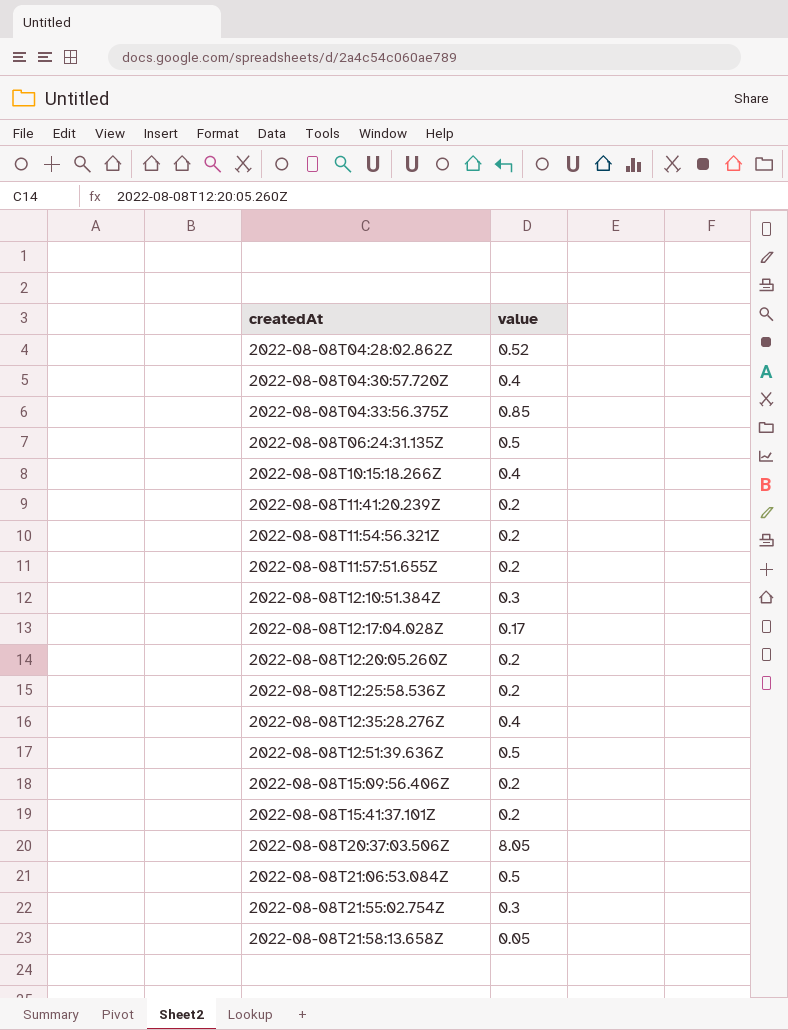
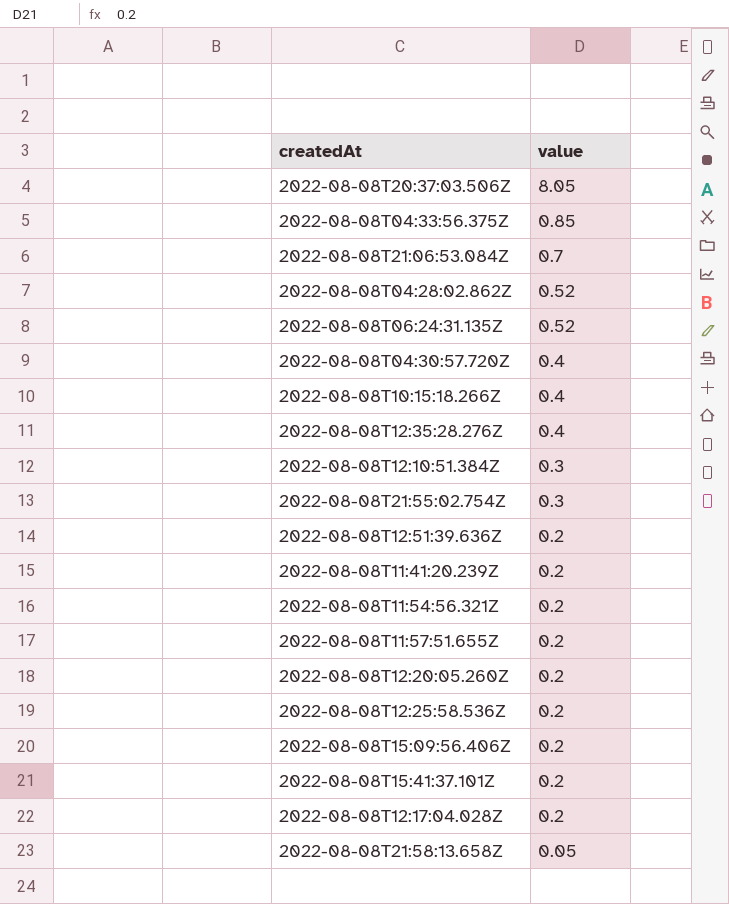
row order: createdAt ascending -> value descending
2022-08-08T21:06:53.084Z | value: 0.5 -> 0.7
2022-08-08T06:24:31.135Z | value: 0.5 -> 0.52
2022-08-08T12:51:39.636Z | value: 0.5 -> 0.2
2022-08-08T12:17:04.028Z | value: 0.17 -> 0.2

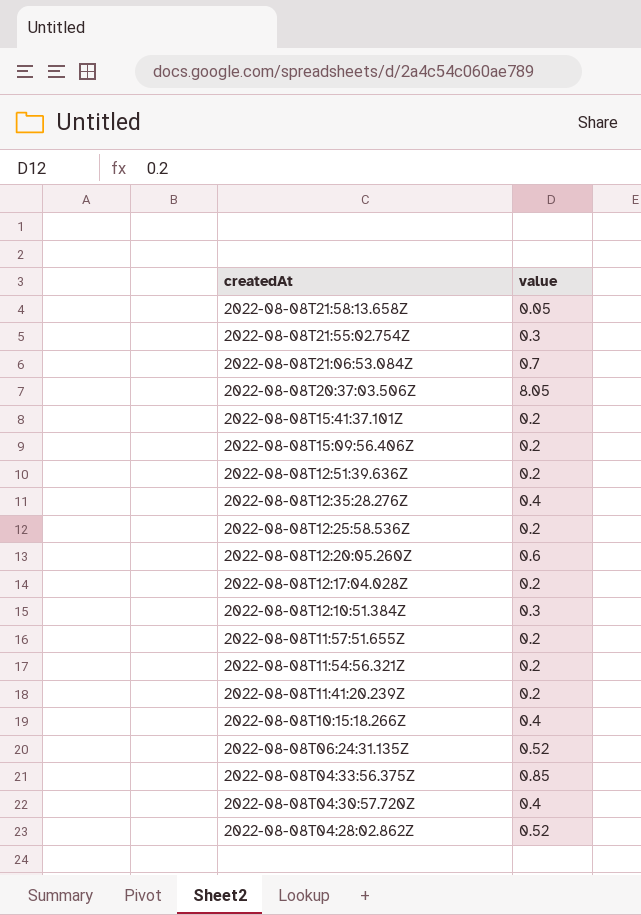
row order: value descending -> createdAt descending
2022-08-08T12:20:05.260Z | value: 0.2 -> 0.6

